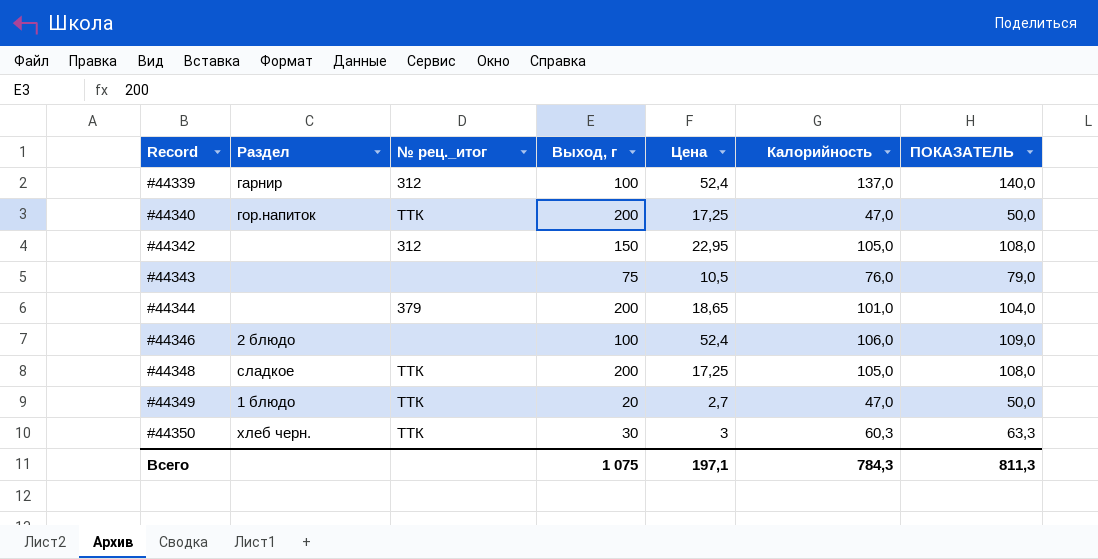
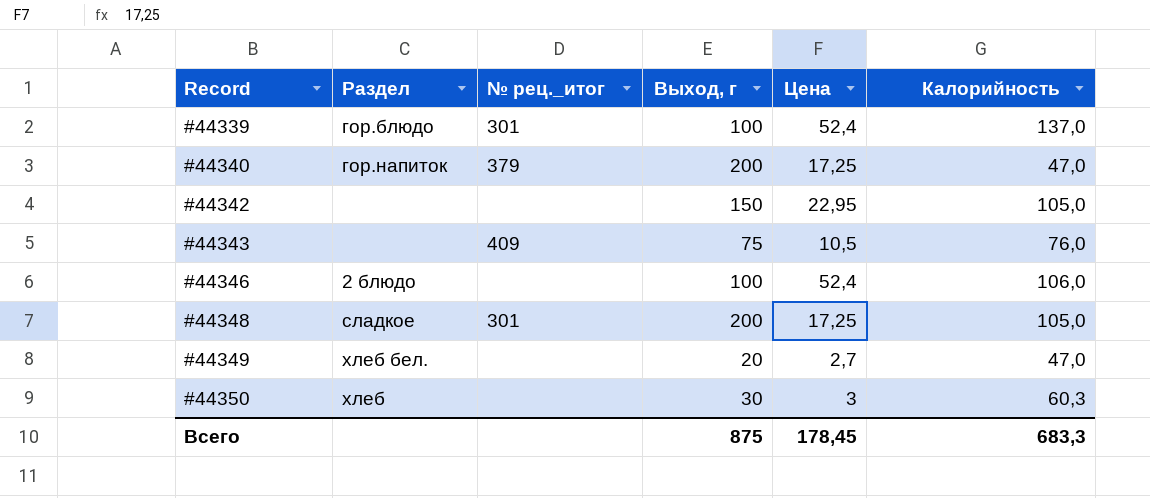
column ПОКАЗАТЕЛЬ | formula: [Калорийность] + 3 -> none
row #44344: none | 379 | 200 | 18,65 | 101,0 | 104,0 -> none
#44339 | Раздел: гарнир -> гор.блюдо
#44339 | № рец._итог: 312 -> 301
#44340 | № рец._итог: ТТК -> 379
#44342 | № рец._итог: 312 -> none
#44343 | № рец._итог: none -> 409
#44348 | № рец._итог: ТТК -> 301
#44349 | Раздел: 1 блюдо -> хлеб бел.
#44349 | № рец._итог: ТТК -> none
#44350 | Раздел: хлеб черн. -> хлеб
#44350 | № рец._итог: ТТК -> none
Всего | Выход, г: 1 075 -> 875
Всего | Цена: 197,1 -> 178,45
Всего | Калорийность: 784,3 -> 683,3

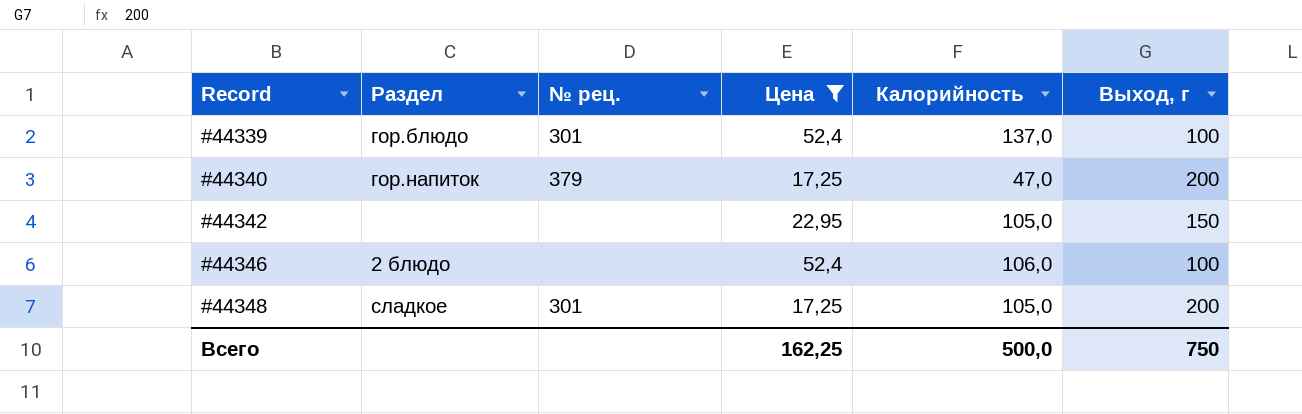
filter: none -> Цена >= 17,25
column name: № рец._итог -> № рец.
column Выход, г | position: 4 -> 6
Всего | Цена: 178,45 -> 162,25
Всего | Калорийность: 683,3 -> 500,0
Всего | Выход, г: 875 -> 750

